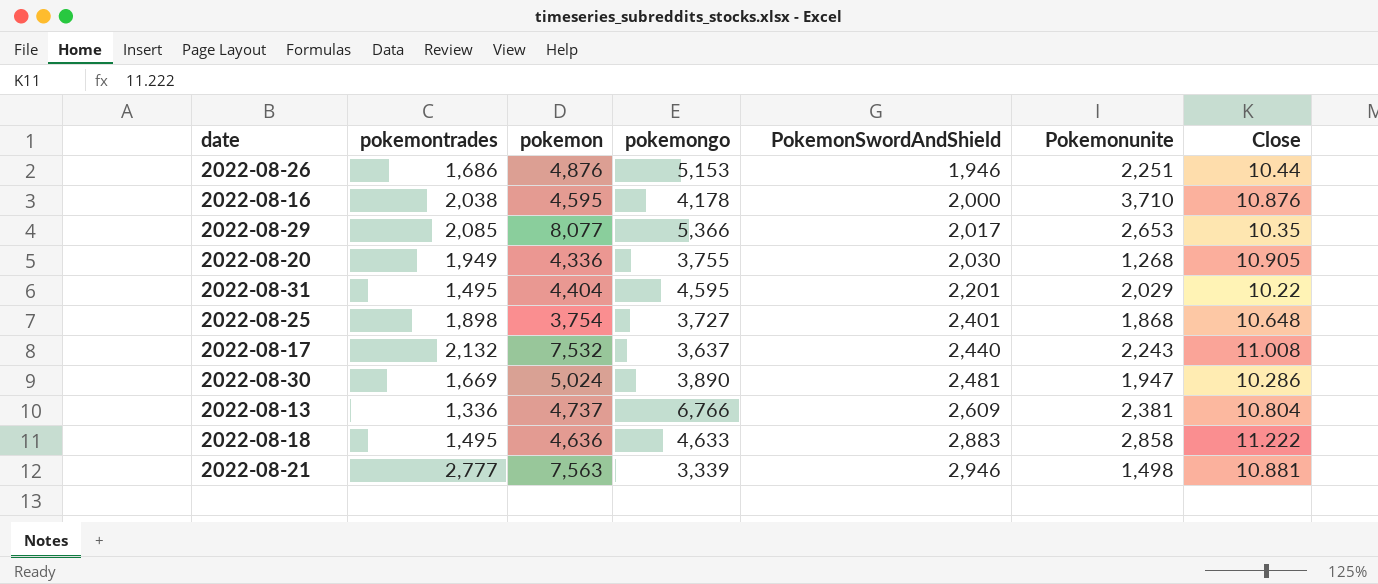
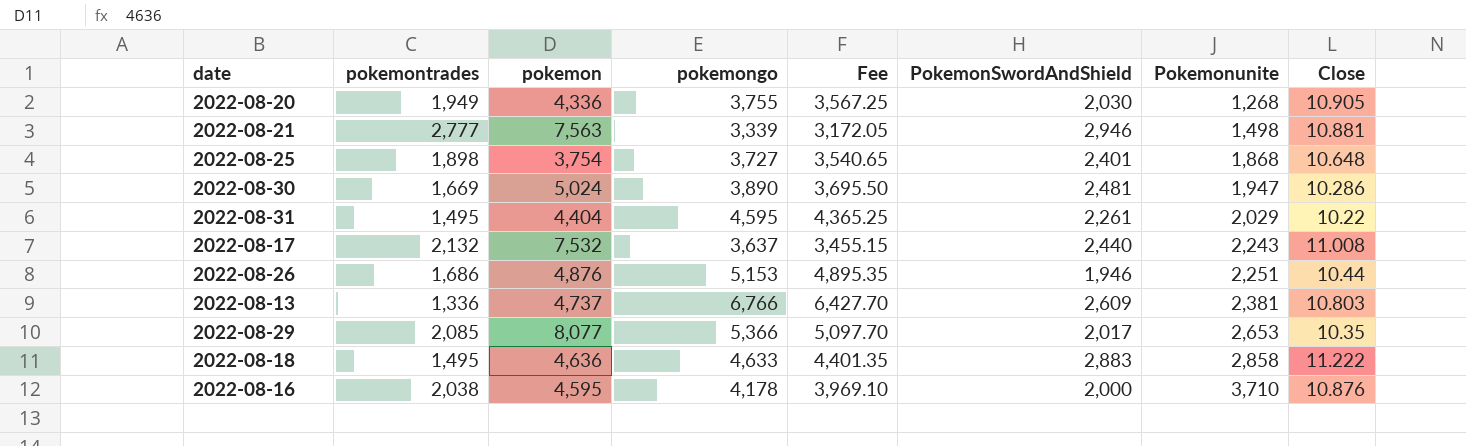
row order: PokemonSwordAndShield ascending -> Pokemonunite ascending
column Fee | formula: none -> [pokemongo] * 0.95
2022-08-31 | PokemonSwordAndShield: 2,201 -> 2,261
2022-08-13 | Close: 10.804 -> 10.803

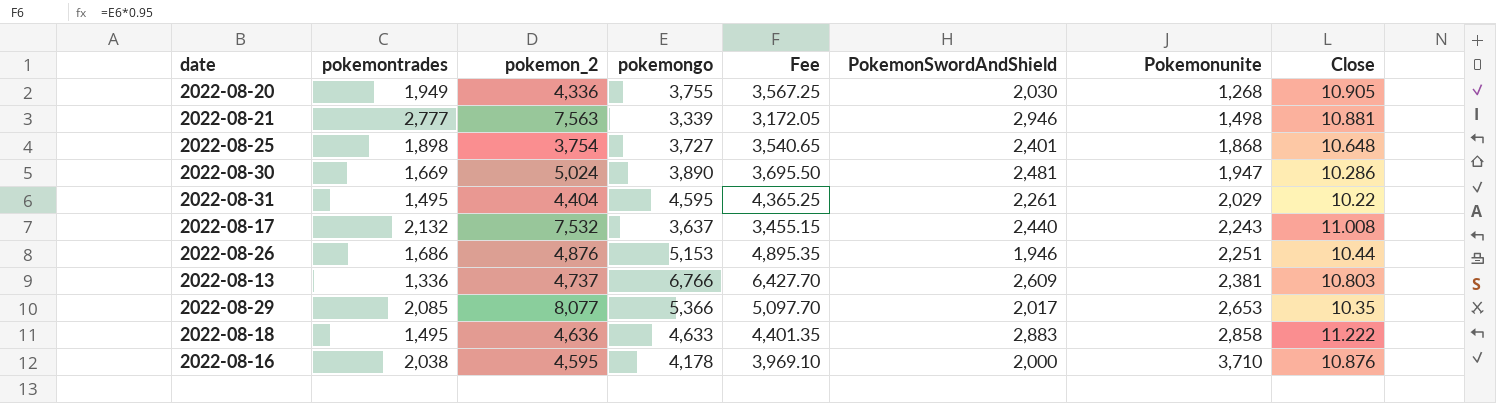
column name: pokemon -> pokemon_2

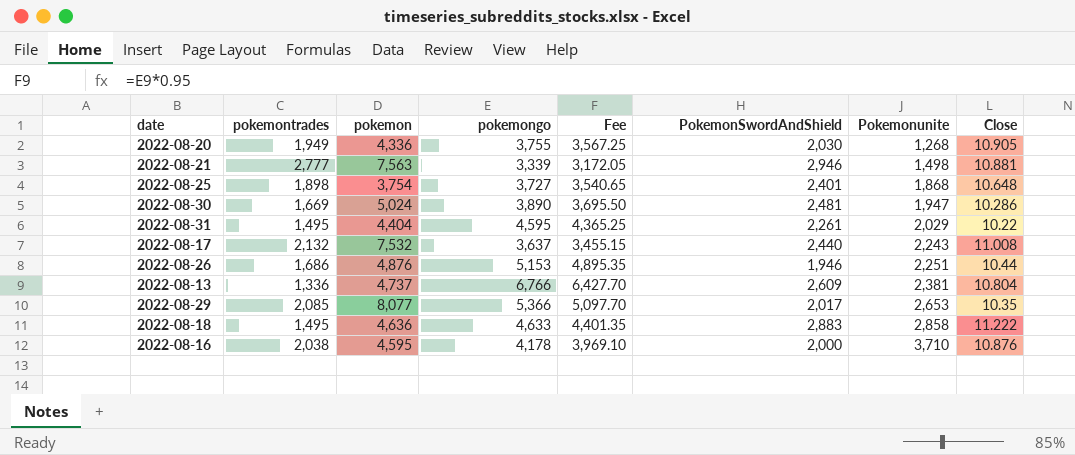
column name: pokemon_2 -> pokemon
2022-08-13 | Close: 10.803 -> 10.804

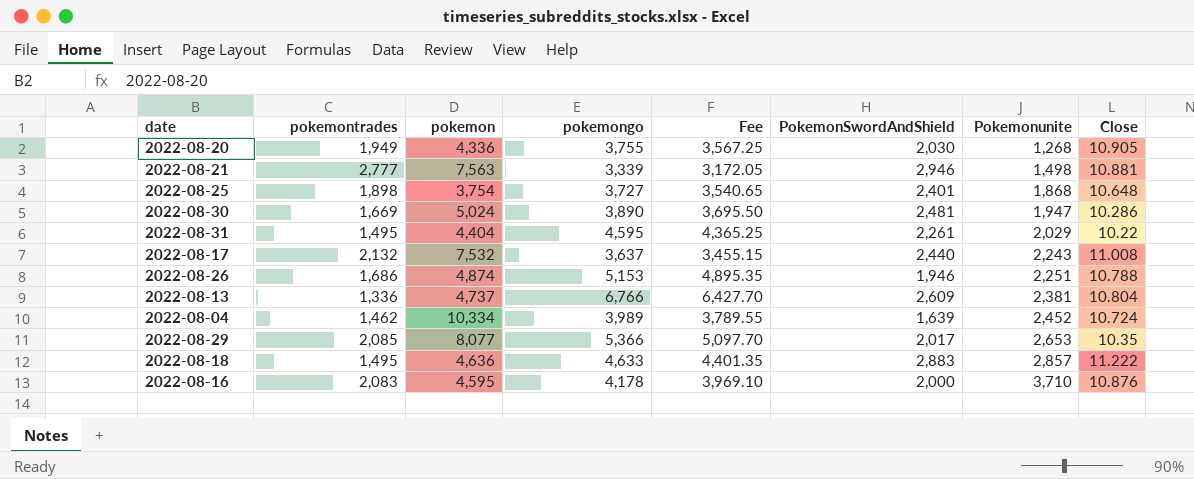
2022-08-26 | pokemon: 4,876 -> 4,874
2022-08-26 | Close: 10.44 -> 10.788
row 2022-08-04: none -> 1,462 | 10,334 | 3,989 | 3,789.55 | 1,639 | 2,452 | 10.724
2022-08-18 | Pokemonunite: 2,858 -> 2,857
2022-08-16 | pokemontrades: 2,038 -> 2,083

